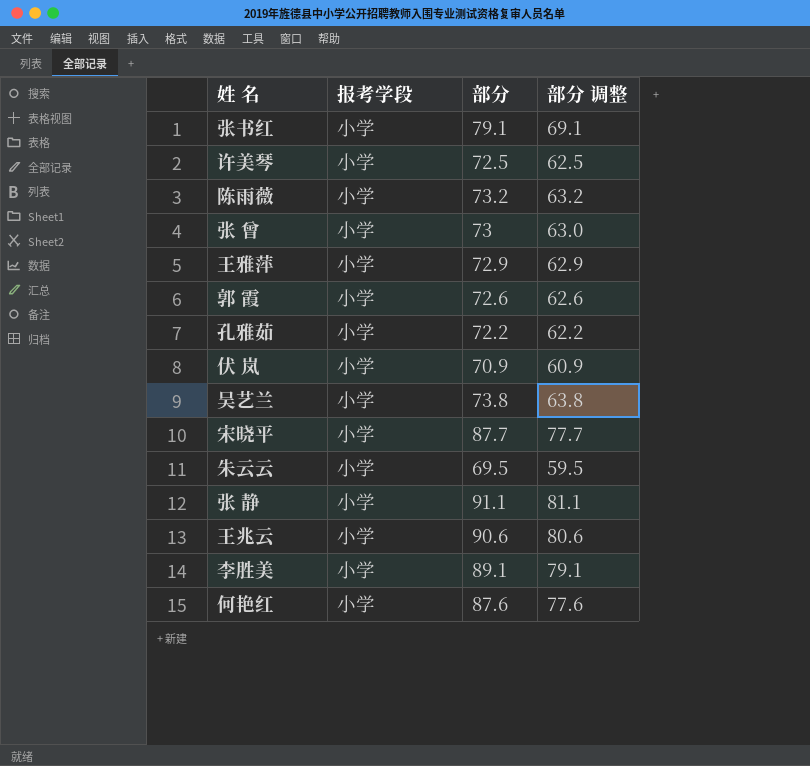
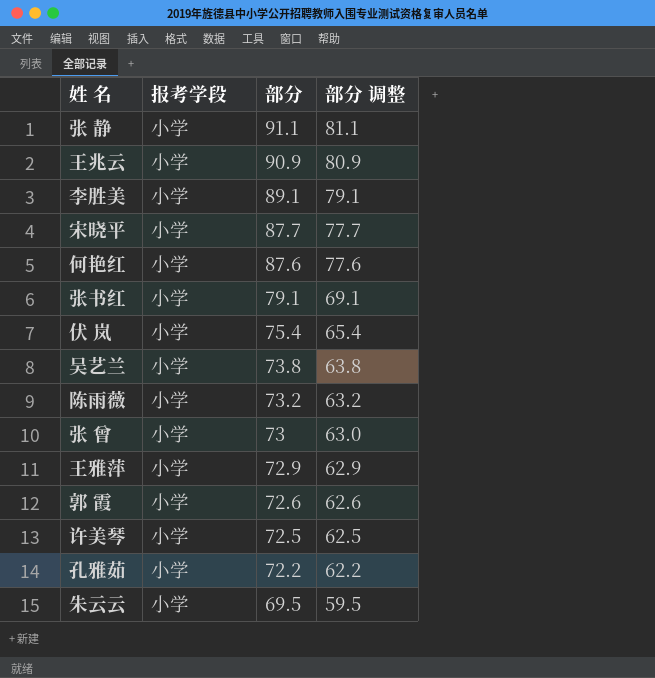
row order: none -> 部分 descending
王兆云 | 部分: 90.6 -> 90.9
王兆云 | 部分 调整: 80.6 -> 80.9
伏 岚 | 部分: 70.9 -> 75.4
伏 岚 | 部分 调整: 60.9 -> 65.4

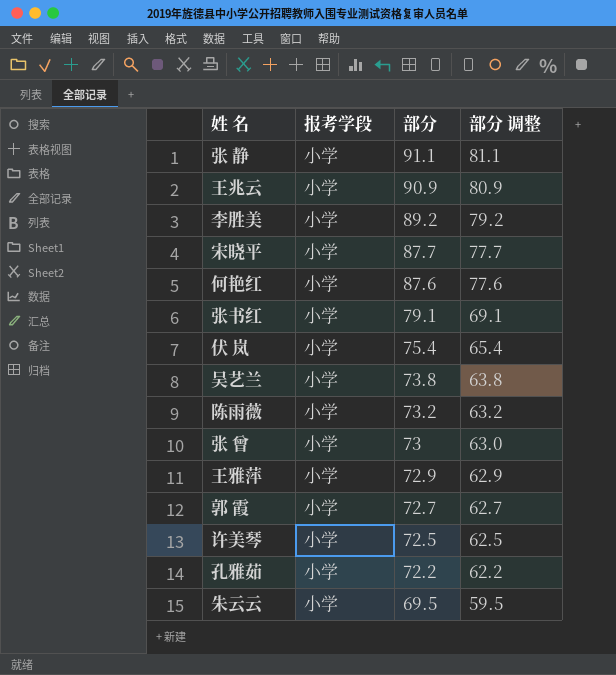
李胜美 | 部分: 89.1 -> 89.2
李胜美 | 部分 调整: 79.1 -> 79.2
郭 霞 | 部分: 72.6 -> 72.7
郭 霞 | 部分 调整: 62.6 -> 62.7

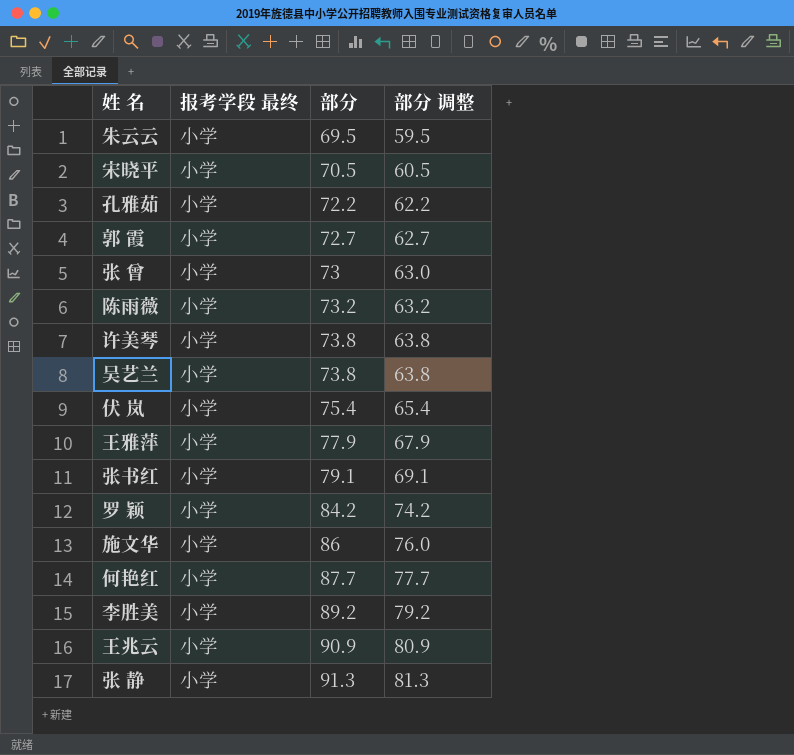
row order: 部分 descending -> 部分 ascending
column name: 报考学段 -> 报考学段 最终
宋晓平 | 部分: 87.7 -> 70.5
宋晓平 | 部分 调整: 77.7 -> 60.5
许美琴 | 部分: 72.5 -> 73.8
许美琴 | 部分 调整: 62.5 -> 63.8
王雅萍 | 部分: 72.9 -> 77.9
王雅萍 | 部分 调整: 62.9 -> 67.9
row 罗 颖: none -> 小学 | 84.2 | 74.2
row 施文华: none -> 小学 | 86 | 76.0
何艳红 | 部分: 87.6 -> 87.7
何艳红 | 部分 调整: 77.6 -> 77.7
张 静 | 部分: 91.1 -> 91.3
张 静 | 部分 调整: 81.1 -> 81.3

